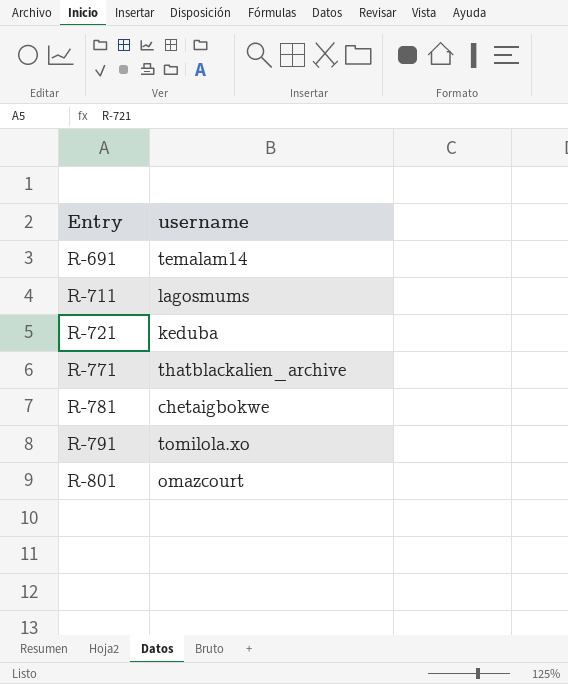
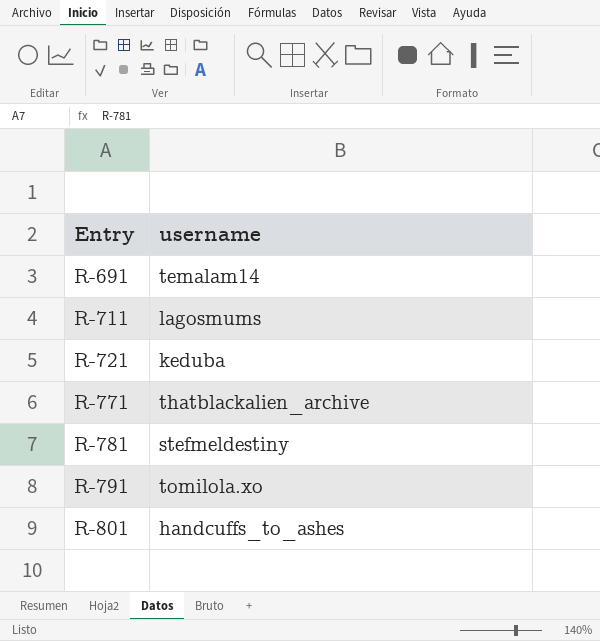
R-781 | username: chetaigbokwe -> stefmeldestiny
R-801 | username: omazcourt -> handcuffs_to_ashes

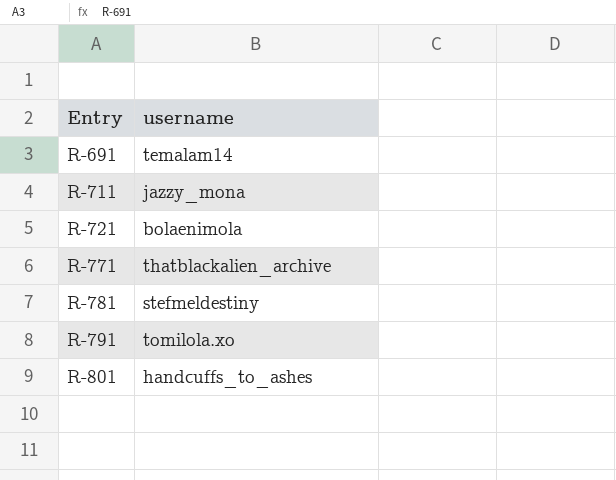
R-711 | username: lagosmums -> jazzy_mona
R-721 | username: keduba -> bolaenimola

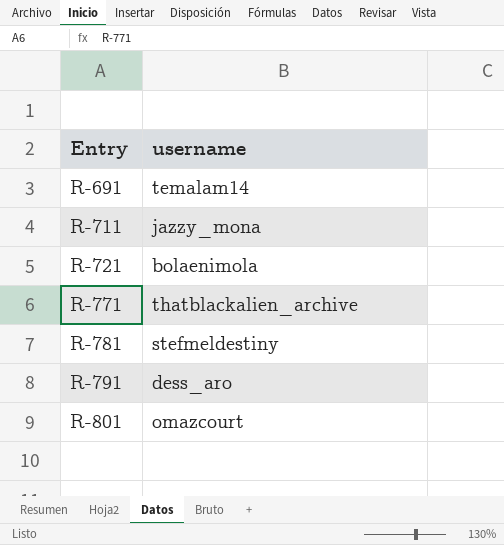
R-791 | username: tomilola.xo -> dess_aro
R-801 | username: handcuffs_to_ashes -> omazcourt

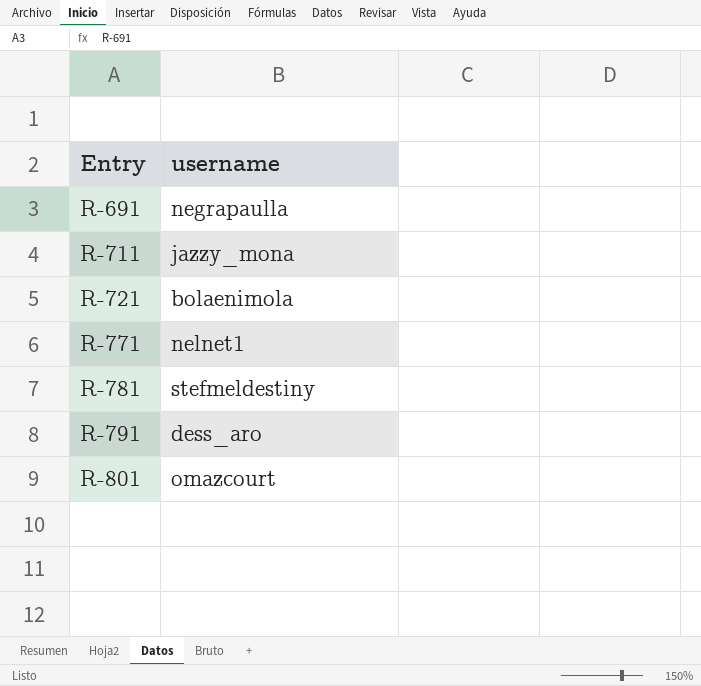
R-691 | username: temalam14 -> negrapaulla
R-771 | username: thatblackalien_archive -> nelnet1

